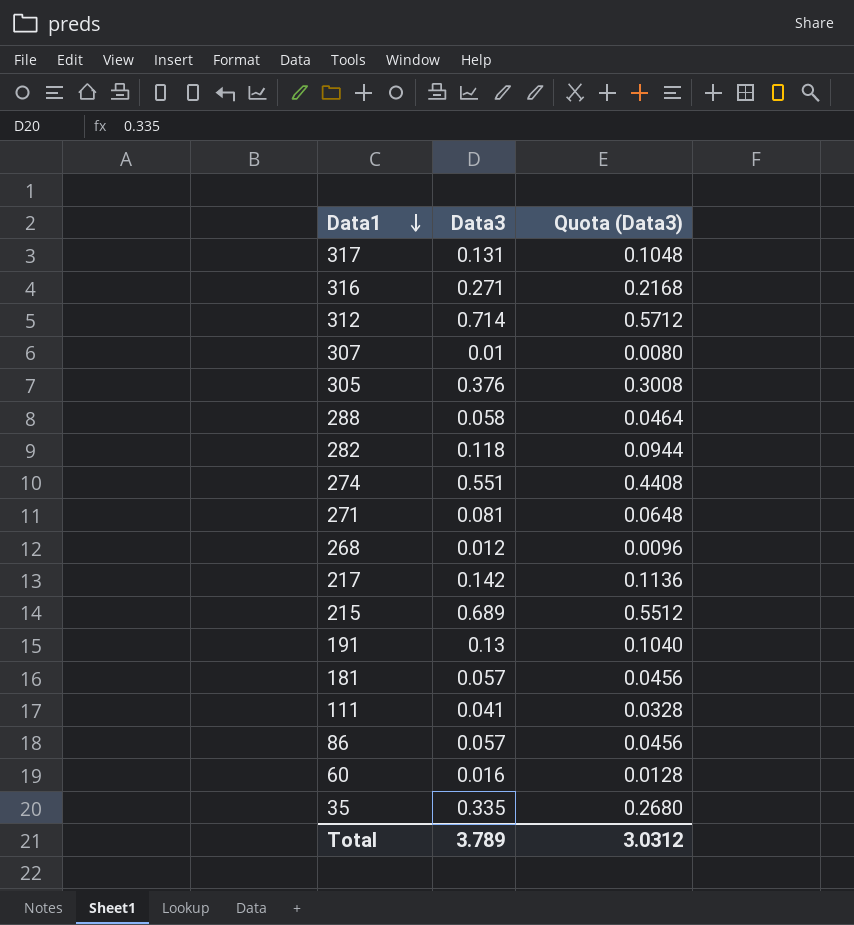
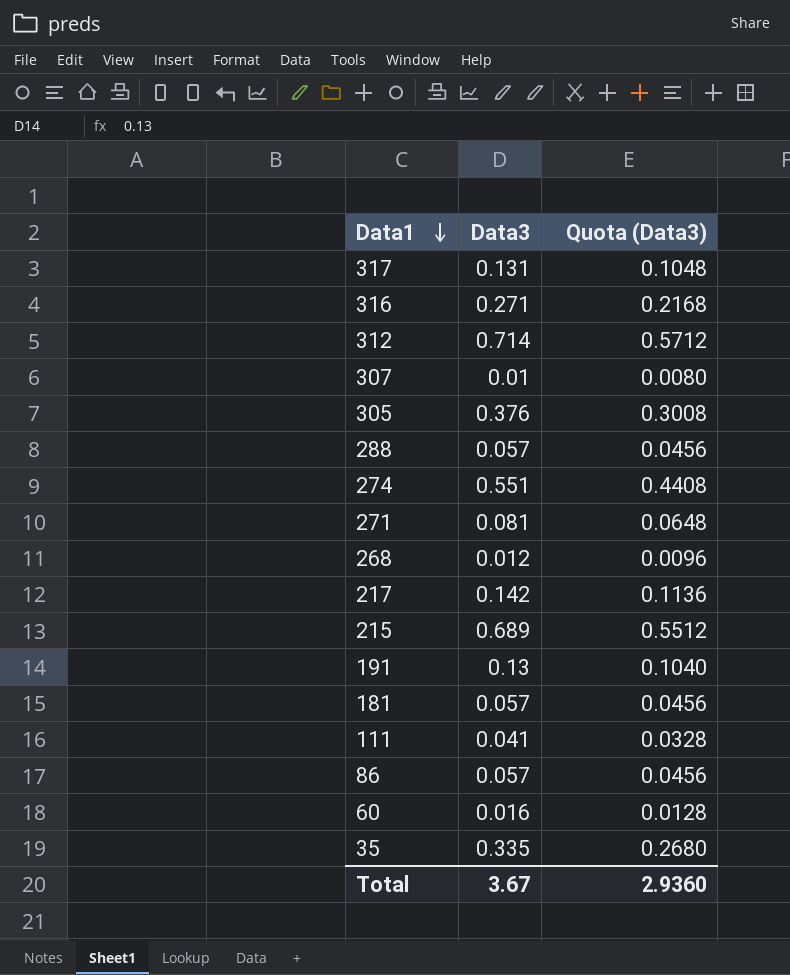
row 282: 0.118 | 0.0944 -> none
288 | Data3: 0.058 -> 0.057
288 | Quota (Data3): 0.0464 -> 0.0456
Total | Data3: 3.789 -> 3.67
Total | Quota (Data3): 3.0312 -> 2.9360

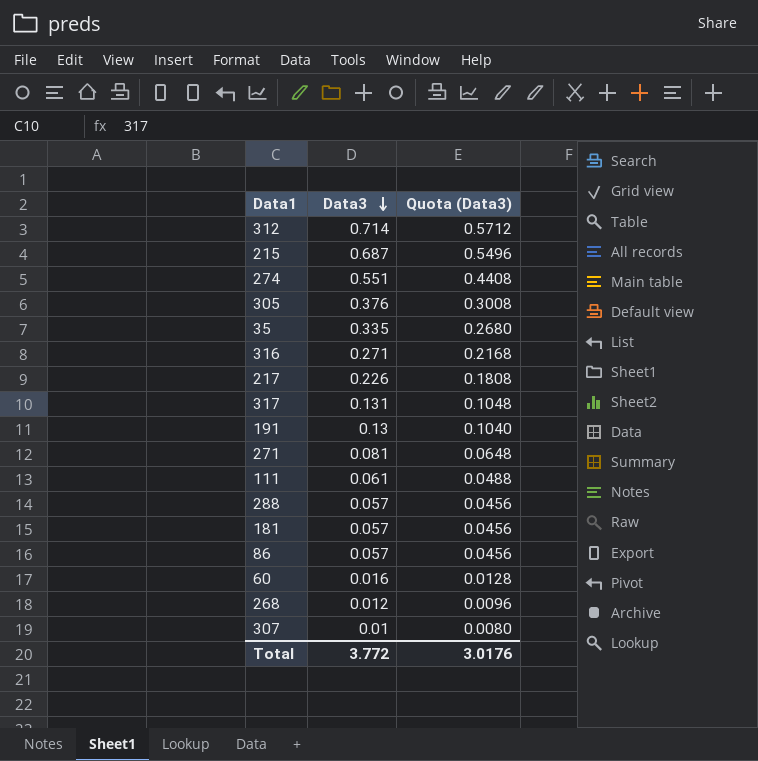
row order: Data1 descending -> Data3 descending
215 | Data3: 0.689 -> 0.687
215 | Quota (Data3): 0.5512 -> 0.5496
217 | Data3: 0.142 -> 0.226
217 | Quota (Data3): 0.1136 -> 0.1808
111 | Data3: 0.041 -> 0.061
111 | Quota (Data3): 0.0328 -> 0.0488
Total | Data3: 3.67 -> 3.772
Total | Quota (Data3): 2.9360 -> 3.0176

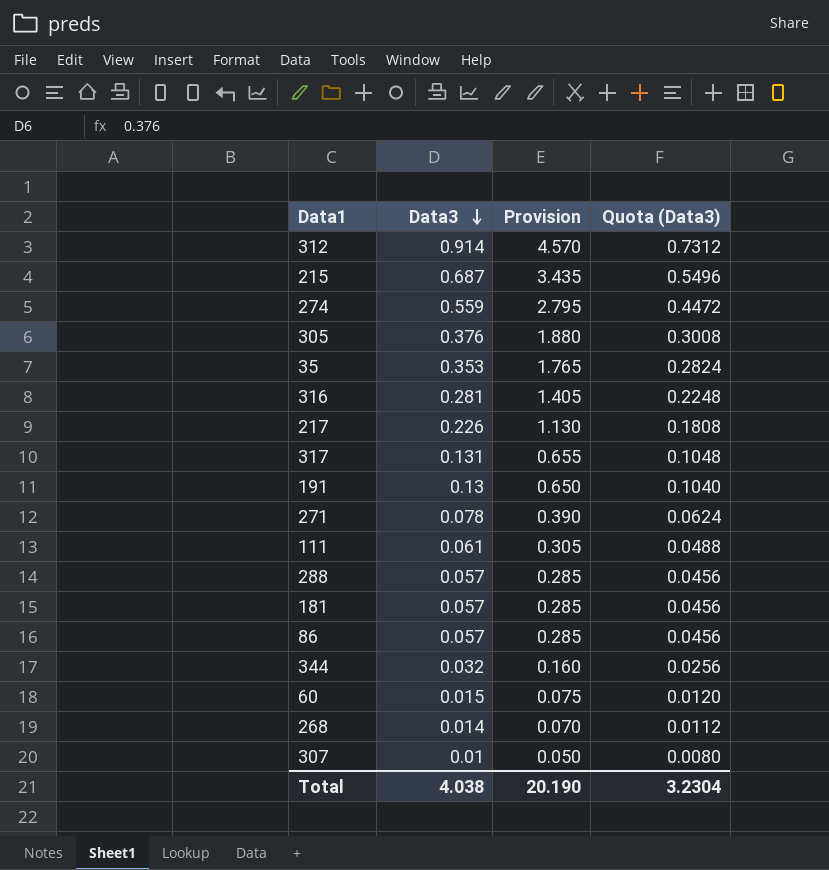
column Provision | formula: none -> [Data3] * 5
312 | Data3: 0.714 -> 0.914
312 | Quota (Data3): 0.5712 -> 0.7312
274 | Data3: 0.551 -> 0.559
274 | Quota (Data3): 0.4408 -> 0.4472
35 | Data3: 0.335 -> 0.353
35 | Quota (Data3): 0.2680 -> 0.2824
316 | Data3: 0.271 -> 0.281
316 | Quota (Data3): 0.2168 -> 0.2248
271 | Data3: 0.081 -> 0.078
271 | Quota (Data3): 0.0648 -> 0.0624
row 344: none -> 0.032 | 0.160 | 0.0256
60 | Data3: 0.016 -> 0.015
60 | Quota (Data3): 0.0128 -> 0.0120
268 | Data3: 0.012 -> 0.014
268 | Quota (Data3): 0.0096 -> 0.0112
Total | Data3: 3.772 -> 4.038
Total | Quota (Data3): 3.0176 -> 3.2304

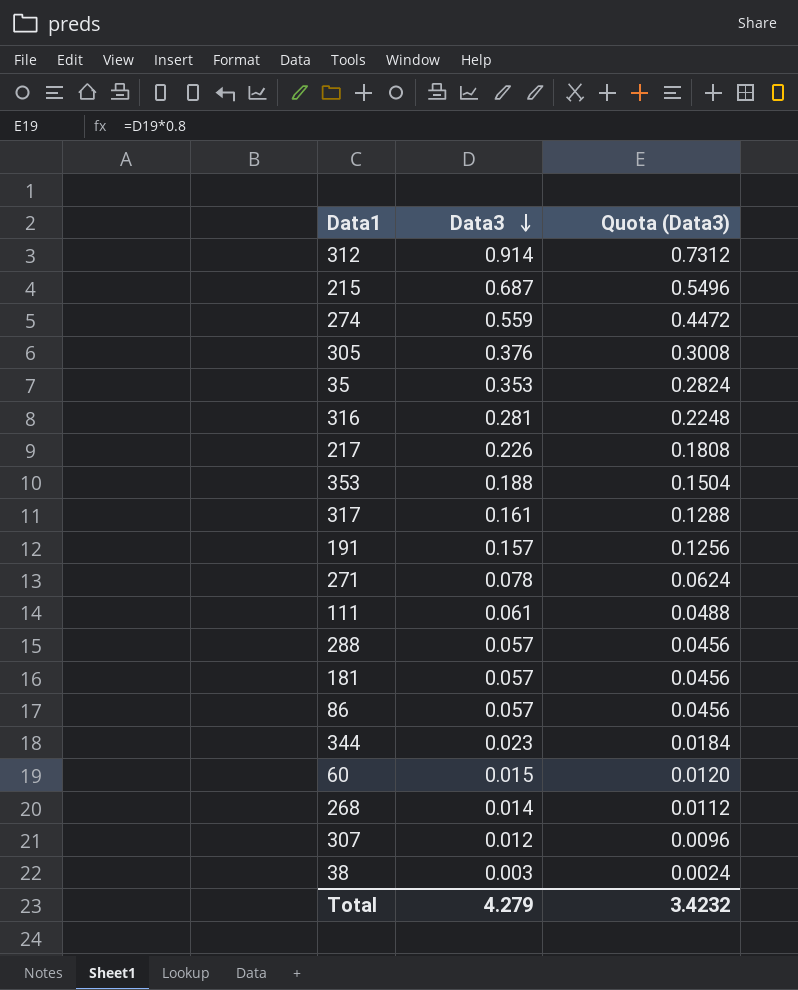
column Provision | formula: [Data3] * 5 -> none
row 353: none -> 0.188 | 0.1504
317 | Data3: 0.131 -> 0.161
317 | Quota (Data3): 0.1048 -> 0.1288
191 | Data3: 0.13 -> 0.157
191 | Quota (Data3): 0.1040 -> 0.1256
344 | Data3: 0.032 -> 0.023
344 | Quota (Data3): 0.0256 -> 0.0184
307 | Data3: 0.01 -> 0.012
307 | Quota (Data3): 0.0080 -> 0.0096
row 38: none -> 0.003 | 0.0024
Total | Data3: 4.038 -> 4.279
Total | Quota (Data3): 3.2304 -> 3.4232

